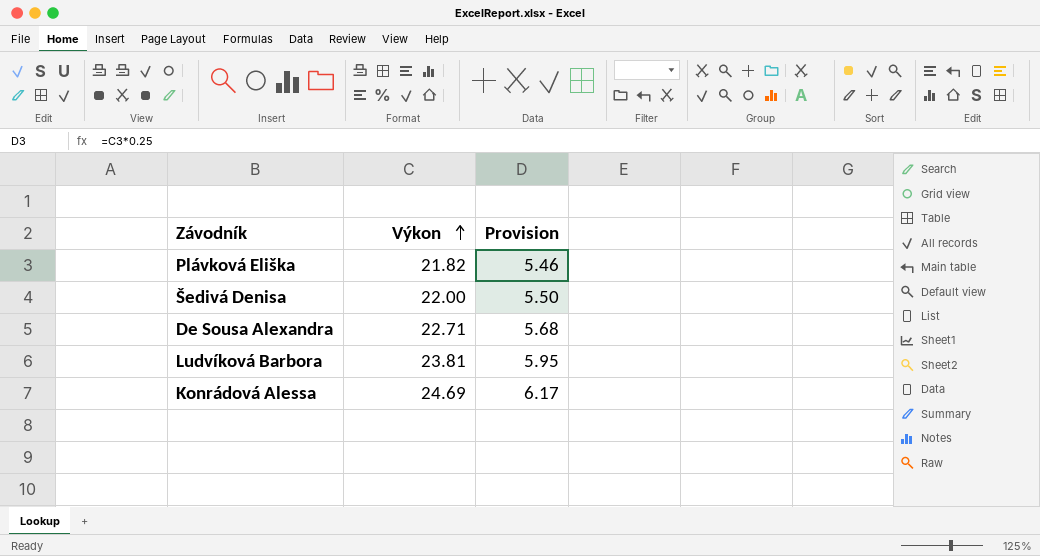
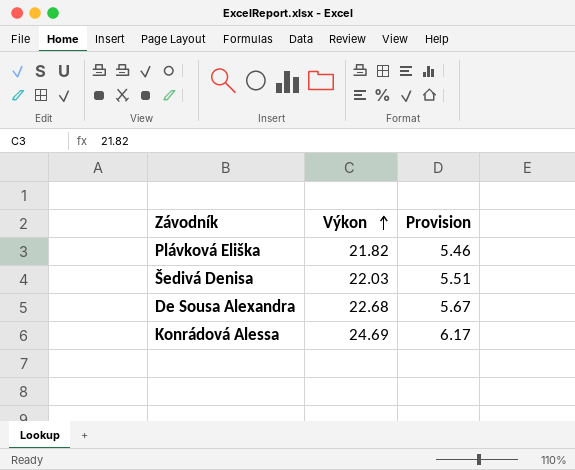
row Ludvíková Barbora: 23.81 | 5.95 -> none
Šedivá Denisa | Výkon: 22.00 -> 22.03
Šedivá Denisa | Provision: 5.50 -> 5.51
De Sousa Alexandra | Výkon: 22.71 -> 22.68
De Sousa Alexandra | Provision: 5.68 -> 5.67

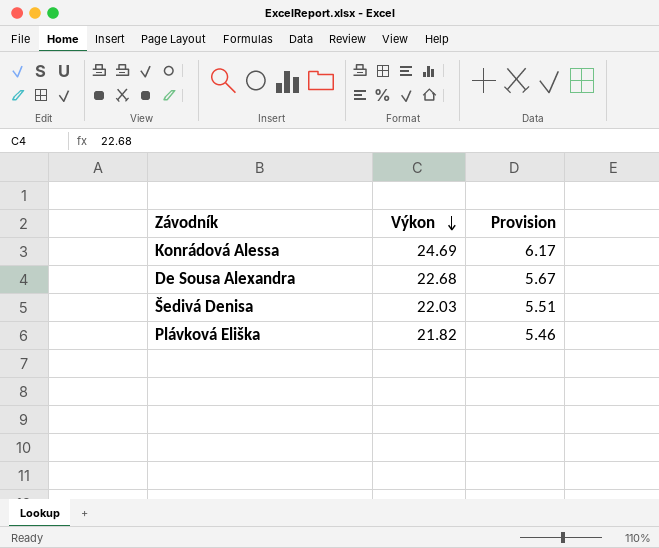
row order: Výkon ascending -> Výkon descending

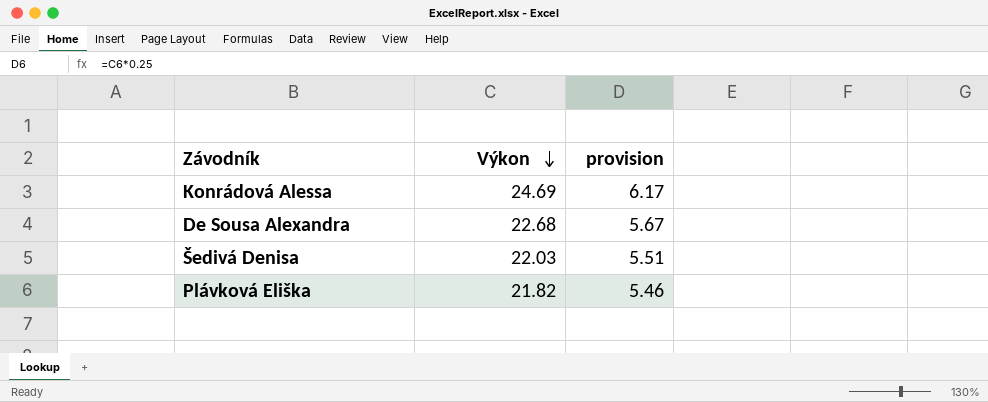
column name: Provision -> provision

